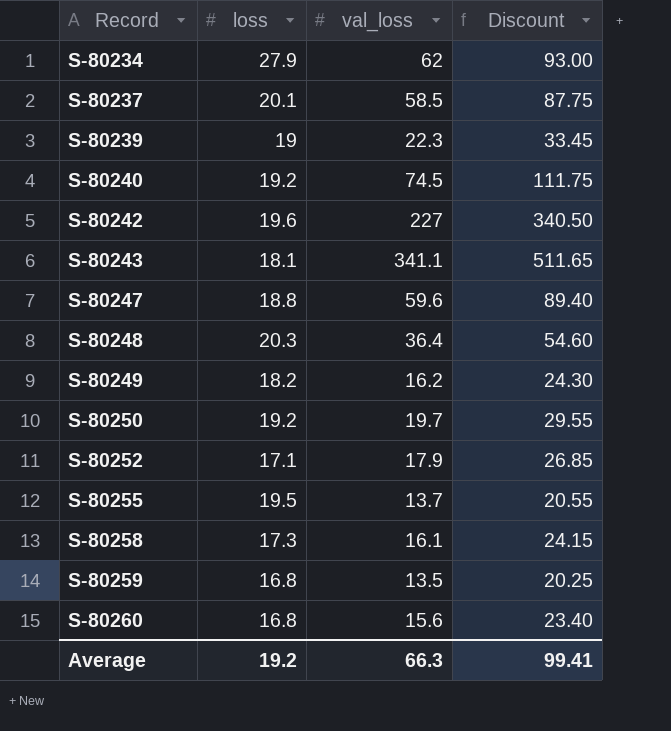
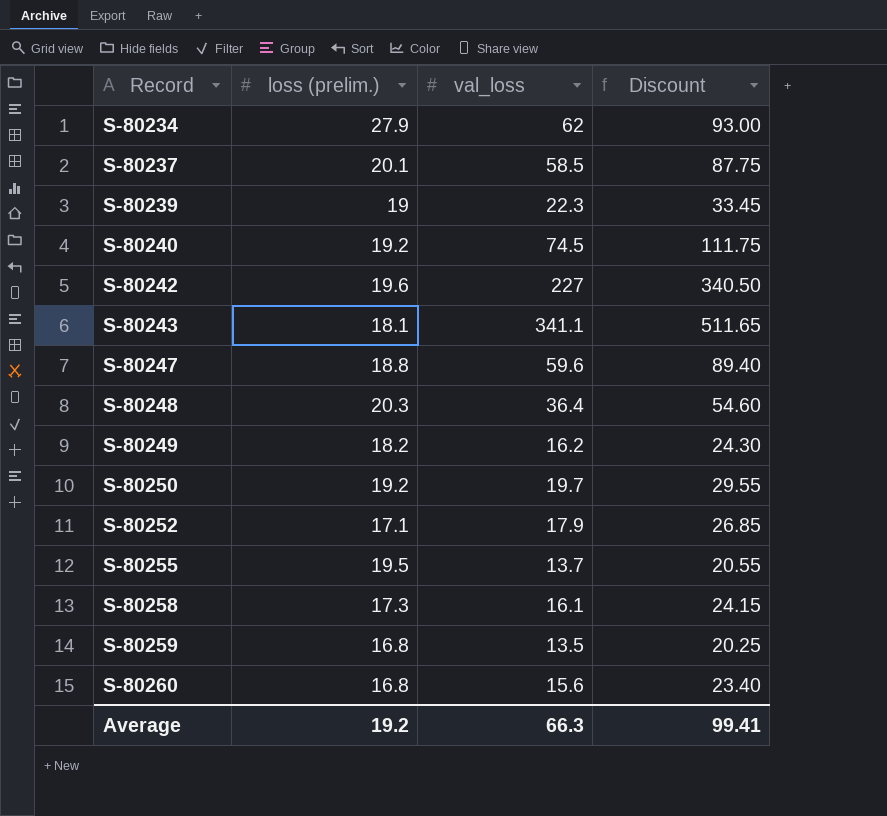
column name: loss -> loss (prelim.)

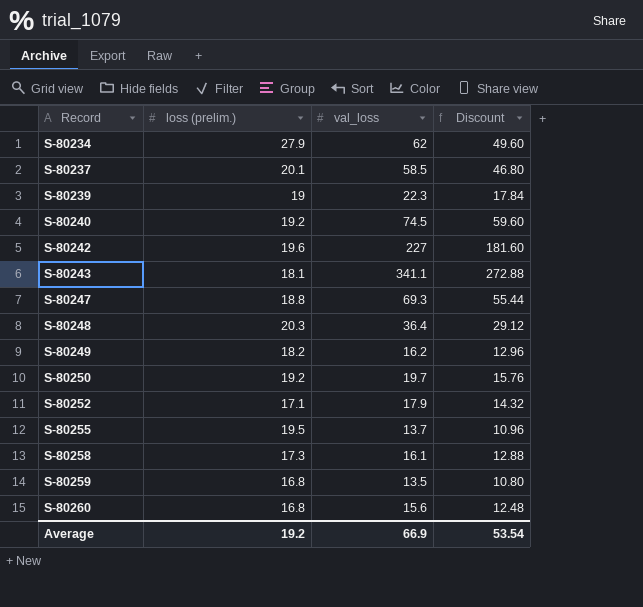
column Discount | formula: [val_loss] * 1.5 -> [val_loss] * 0.8
S-80247 | val_loss: 59.6 -> 69.3
Average | val_loss: 66.3 -> 66.9
Average | Discount: 99.41 -> 53.54

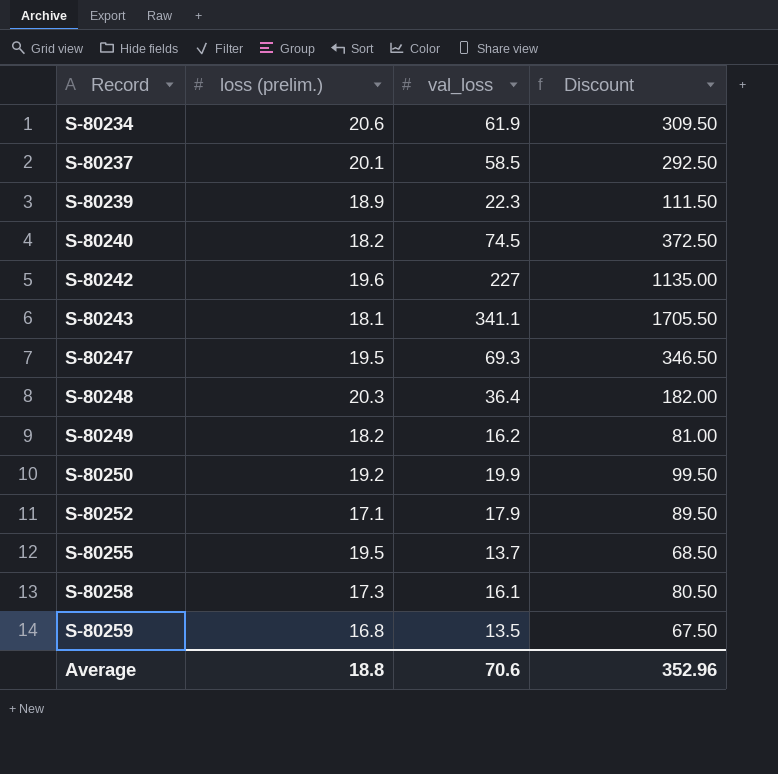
column Discount | formula: [val_loss] * 0.8 -> [val_loss] * 5
row S-80260: 16.8 | 15.6 | 12.48 -> none
S-80234 | loss (prelim.): 27.9 -> 20.6
S-80234 | val_loss: 62 -> 61.9
S-80239 | loss (prelim.): 19 -> 18.9
S-80240 | loss (prelim.): 19.2 -> 18.2
S-80247 | loss (prelim.): 18.8 -> 19.5
S-80250 | val_loss: 19.7 -> 19.9
Average | loss (prelim.): 19.2 -> 18.8
Average | val_loss: 66.9 -> 70.6
Average | Discount: 53.54 -> 352.96

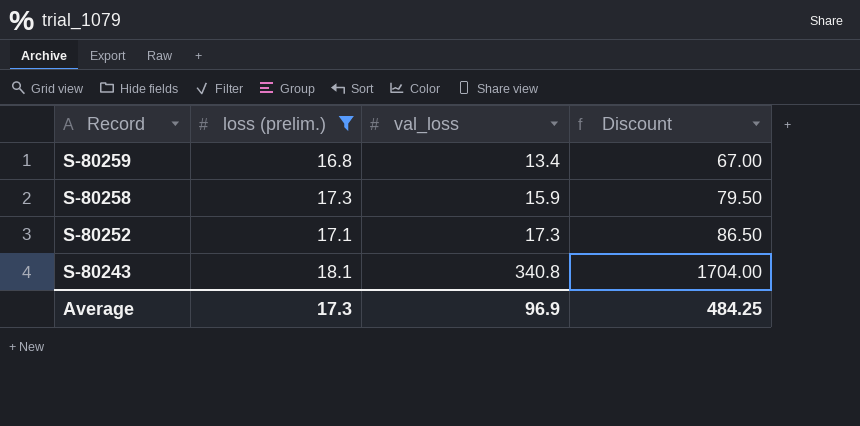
filter: none -> loss (prelim.) <= 18.1
row order: Record ascending -> Record descending
S-80259 | val_loss: 13.5 -> 13.4
S-80259 | Discount: 67.50 -> 67.00
S-80258 | val_loss: 16.1 -> 15.9
S-80258 | Discount: 80.50 -> 79.50
S-80252 | val_loss: 17.9 -> 17.3
S-80252 | Discount: 89.50 -> 86.50
S-80243 | val_loss: 341.1 -> 340.8
S-80243 | Discount: 1705.50 -> 1704.00
Average | loss (prelim.): 18.8 -> 17.3
Average | val_loss: 70.6 -> 96.9
Average | Discount: 352.96 -> 484.25

